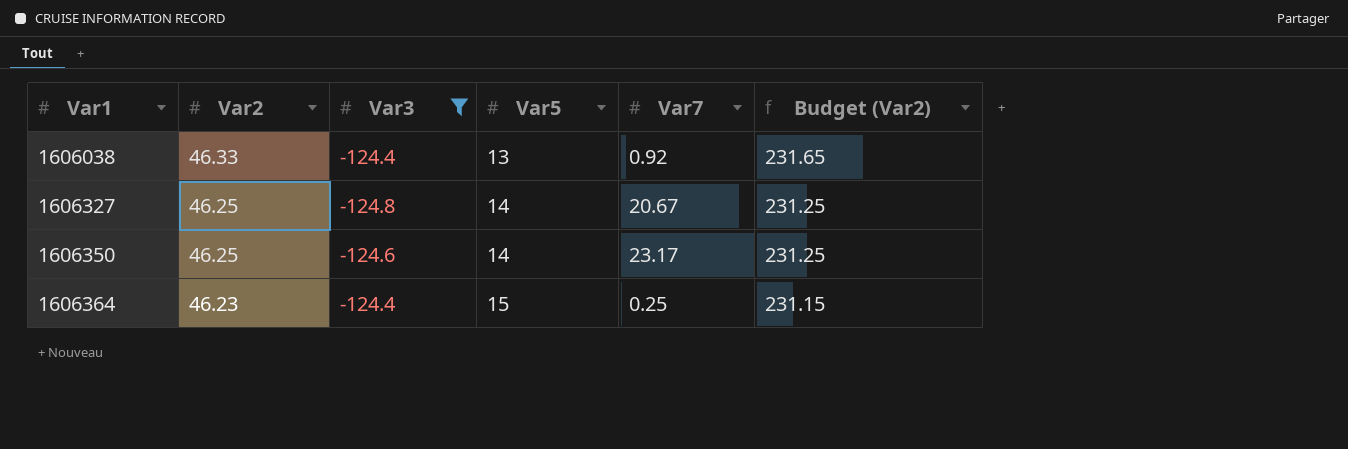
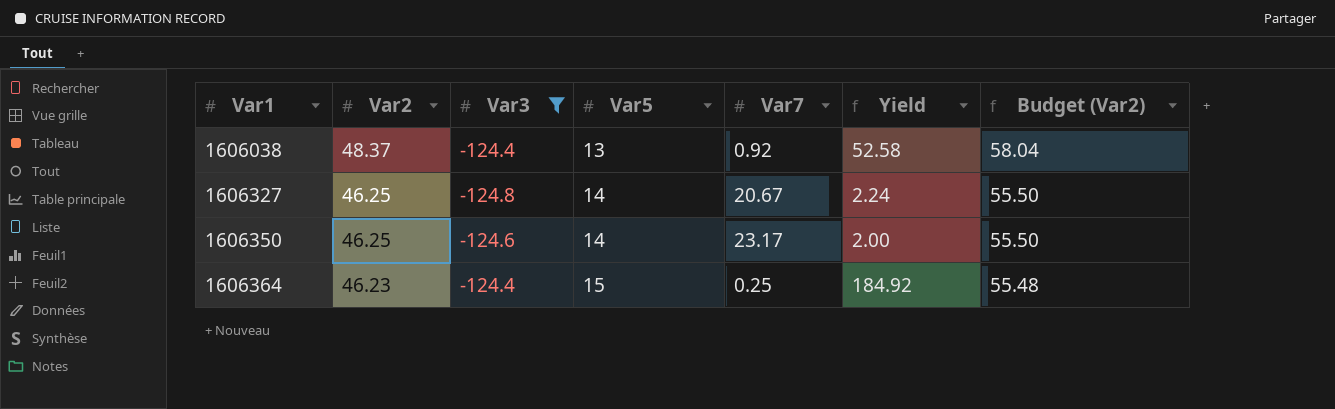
column Yield | formula: none -> [Var2] / [Var7]
column Budget (Var2) | formula: [Var2] * 5 -> [Var2] * 1.2
1606038 | Var2: 46.33 -> 48.37

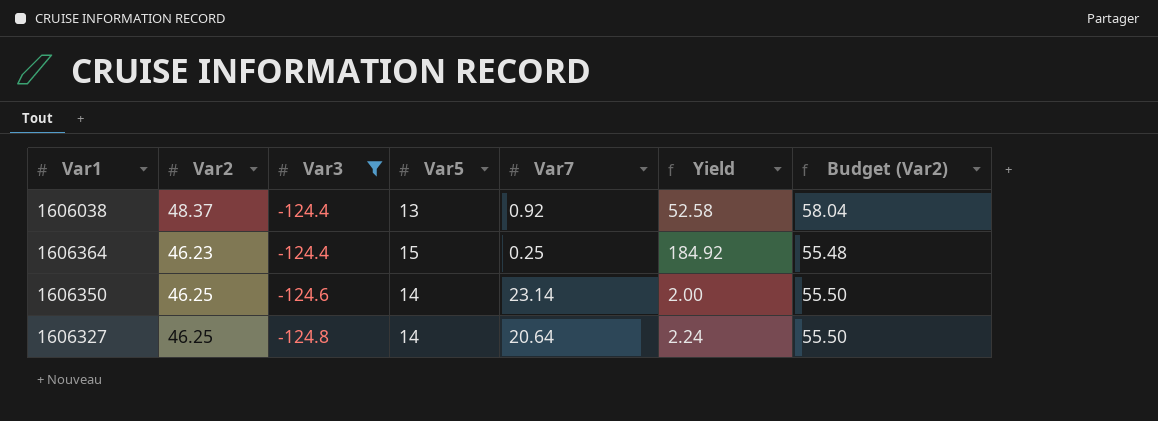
row order: Var1 ascending -> Var3 descending
1606350 | Var7: 23.17 -> 23.14
1606327 | Var7: 20.67 -> 20.64

